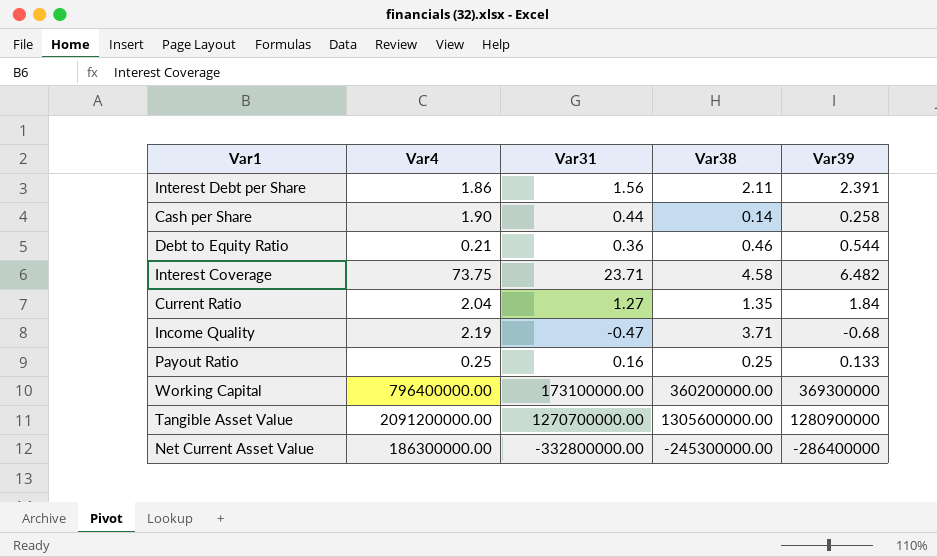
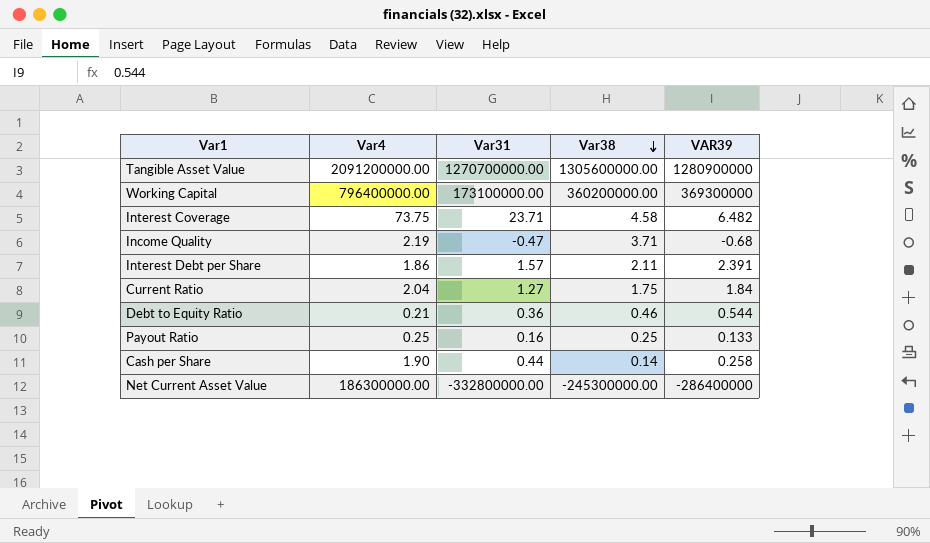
row order: none -> Var38 descending
column name: Var39 -> VAR39
Interest Debt per Share | Var31: 1.56 -> 1.57
Current Ratio | Var38: 1.35 -> 1.75

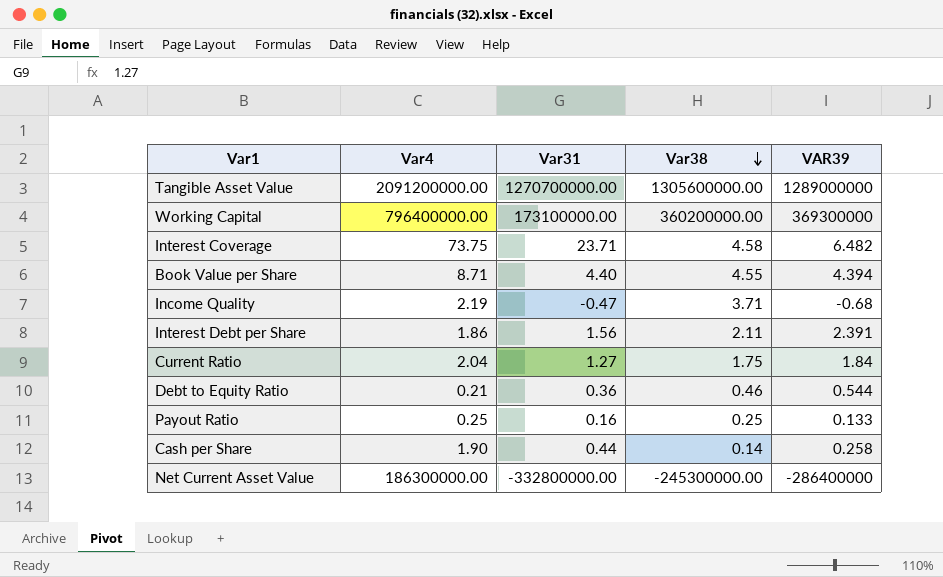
Tangible Asset Value | VAR39: 1280900000 -> 1289000000
row Book Value per Share: none -> 8.71 | 4.40 | 4.55 | 4.394
Interest Debt per Share | Var31: 1.57 -> 1.56

